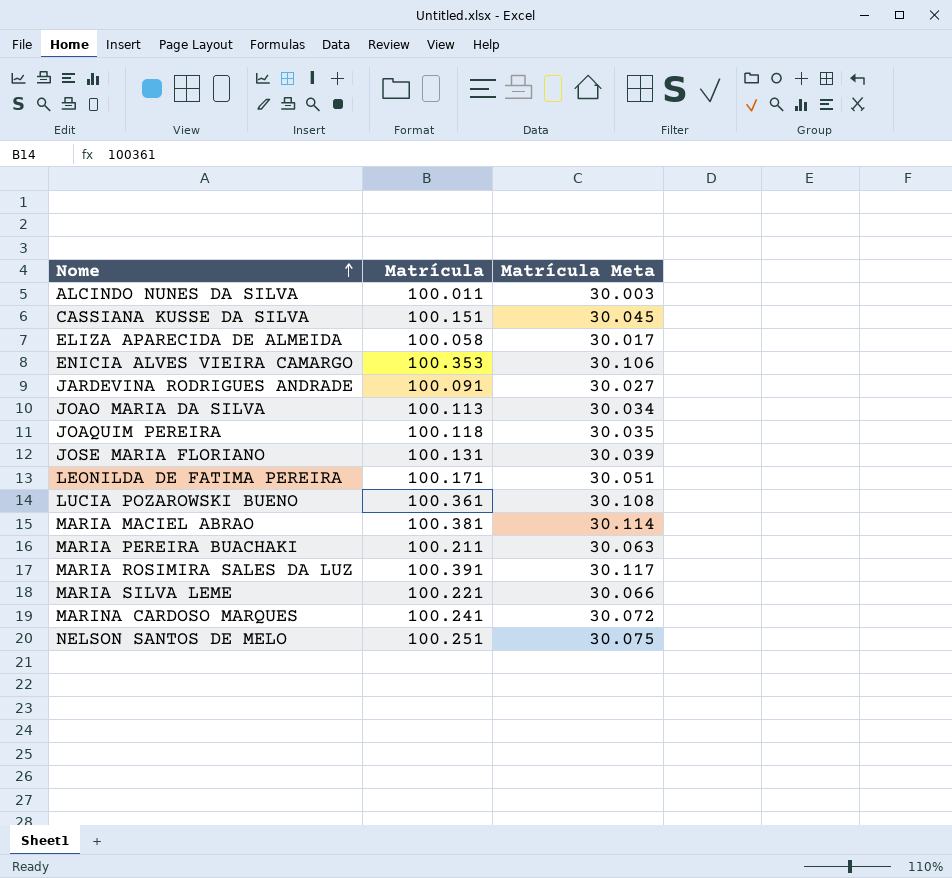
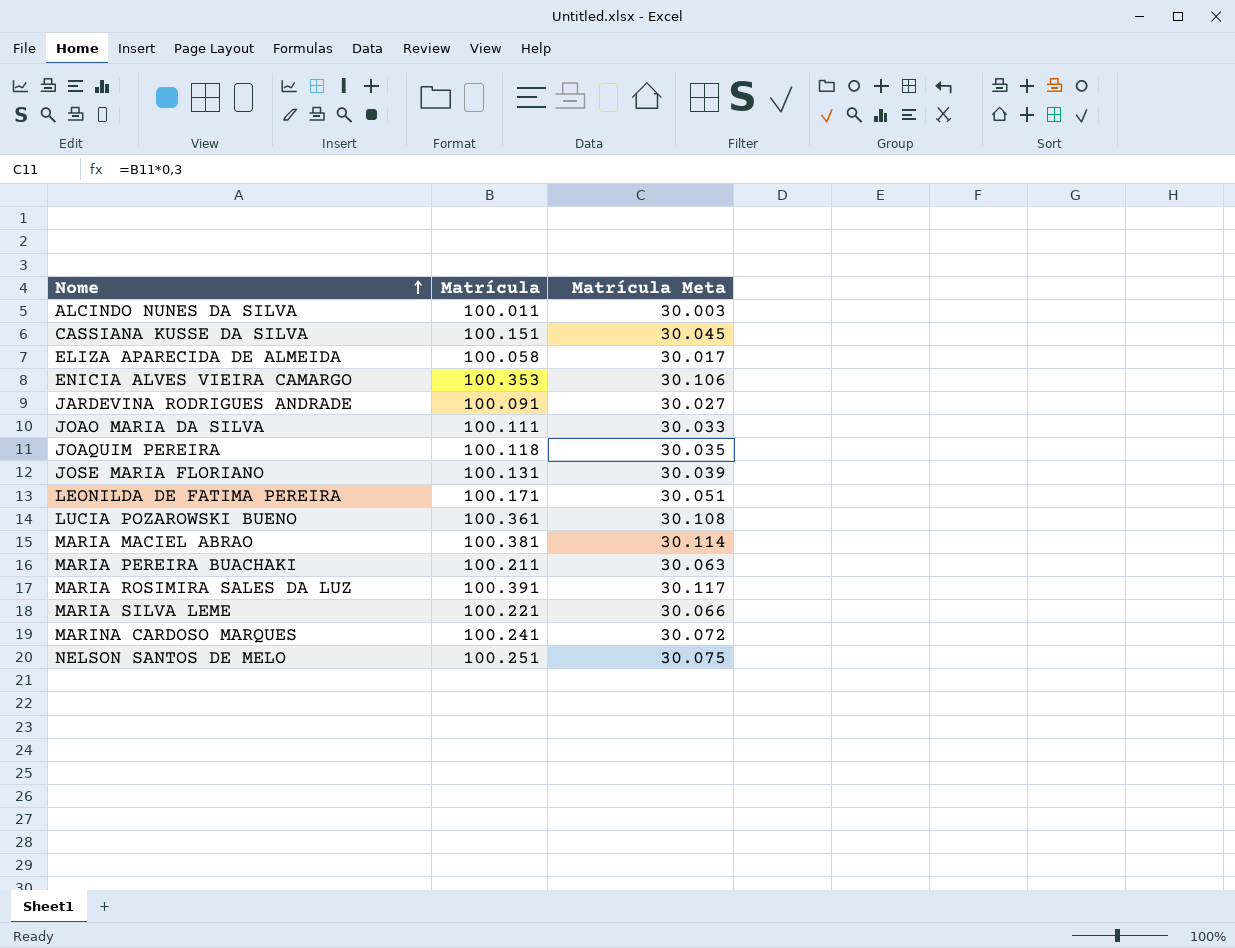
JOAO MARIA DA SILVA | Matrícula: 100.113 -> 100.111
JOAO MARIA DA SILVA | Matrícula Meta: 30.034 -> 30.033

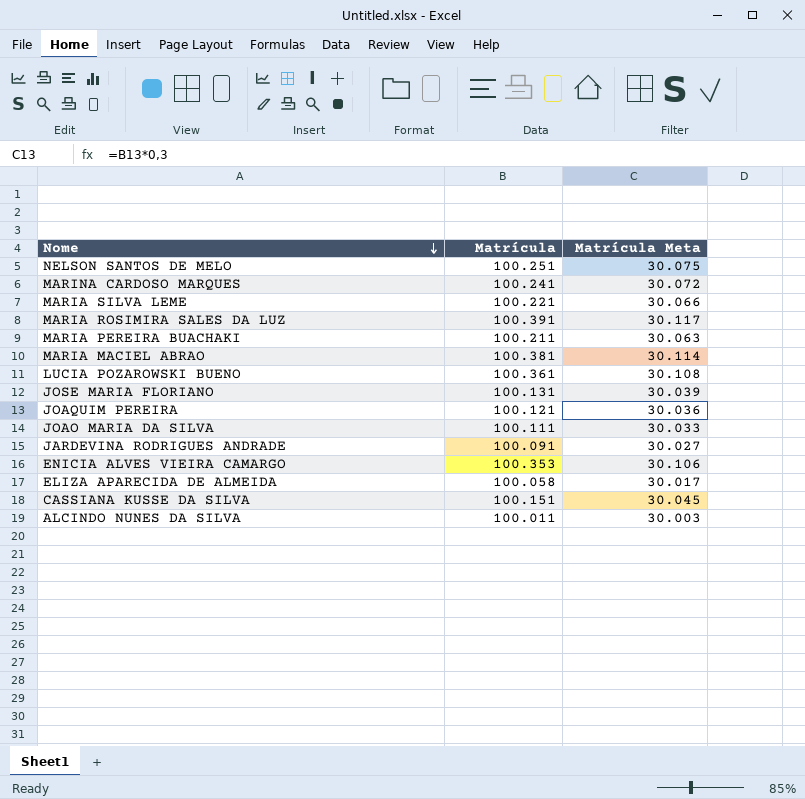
row order: Nome ascending -> Nome descending
row LEONILDA DE FATIMA PEREIRA: 100.171 | 30.051 -> none
JOAQUIM PEREIRA | Matrícula: 100.118 -> 100.121
JOAQUIM PEREIRA | Matrícula Meta: 30.035 -> 30.036

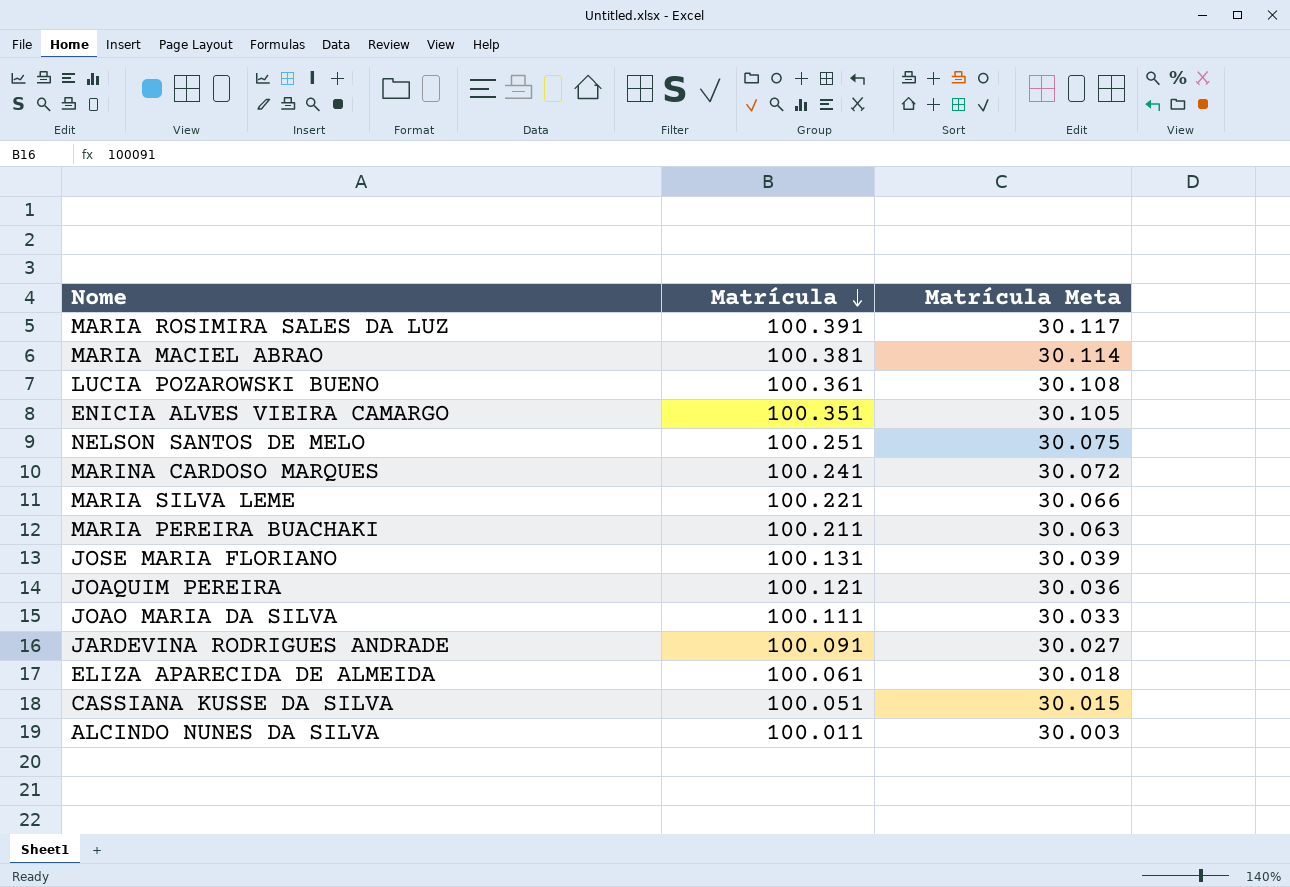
row order: Nome descending -> Matrícula descending
ENICIA ALVES VIEIRA CAMARGO | Matrícula: 100.353 -> 100.351
ENICIA ALVES VIEIRA CAMARGO | Matrícula Meta: 30.106 -> 30.105
ELIZA APARECIDA DE ALMEIDA | Matrícula: 100.058 -> 100.061
ELIZA APARECIDA DE ALMEIDA | Matrícula Meta: 30.017 -> 30.018
CASSIANA KUSSE DA SILVA | Matrícula: 100.151 -> 100.051
CASSIANA KUSSE DA SILVA | Matrícula Meta: 30.045 -> 30.015

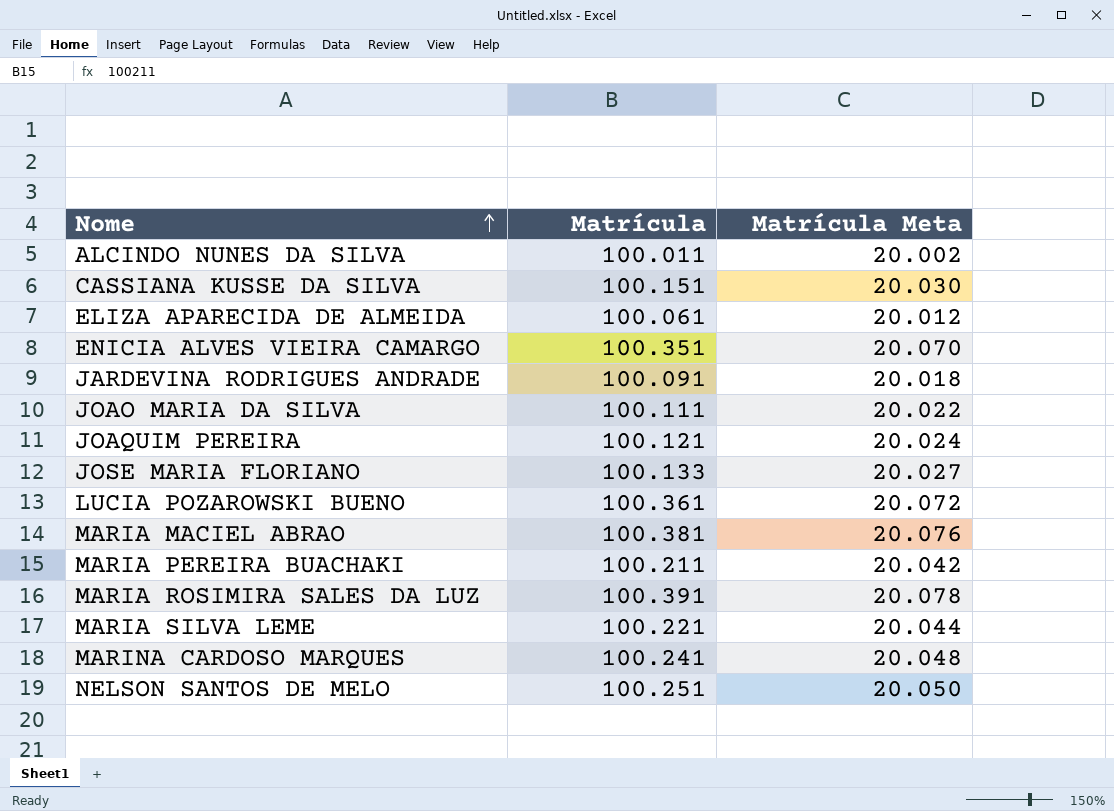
row order: Matrícula descending -> Nome ascending
column Matrícula Meta | formula: [Matrícula] * 0,3 -> [Matrícula] * 0,2
CASSIANA KUSSE DA SILVA | Matrícula: 100.051 -> 100.151
JOSE MARIA FLORIANO | Matrícula: 100.131 -> 100.133

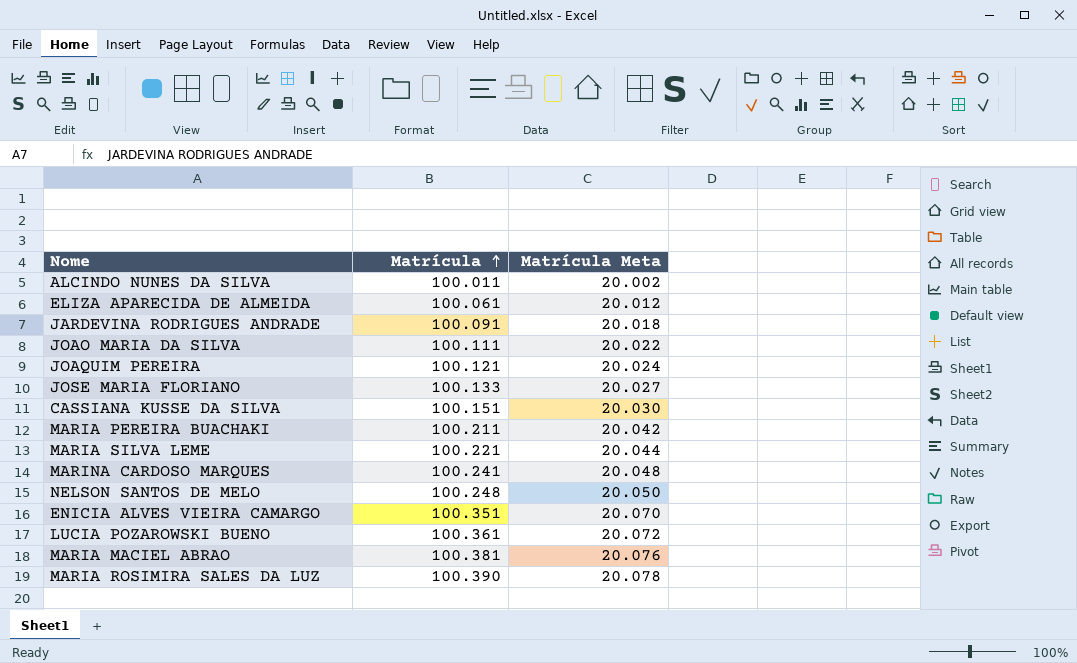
row order: Nome ascending -> Matrícula ascending
NELSON SANTOS DE MELO | Matrícula: 100.251 -> 100.248
MARIA ROSIMIRA SALES DA LUZ | Matrícula: 100.391 -> 100.390

